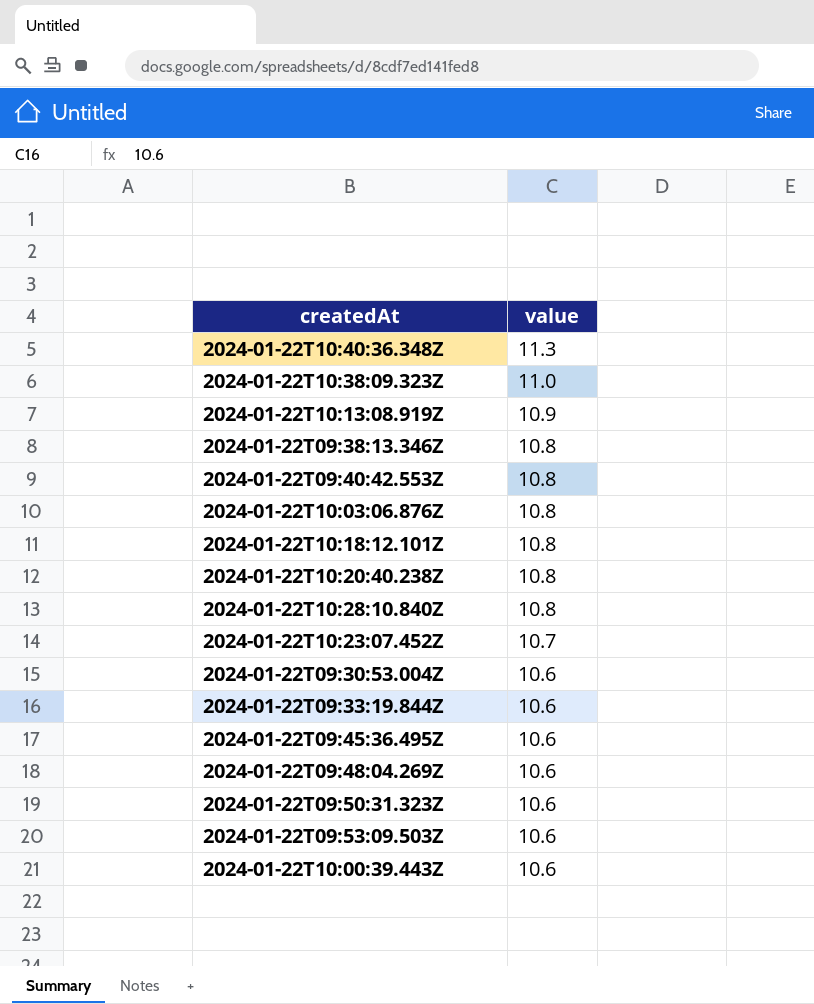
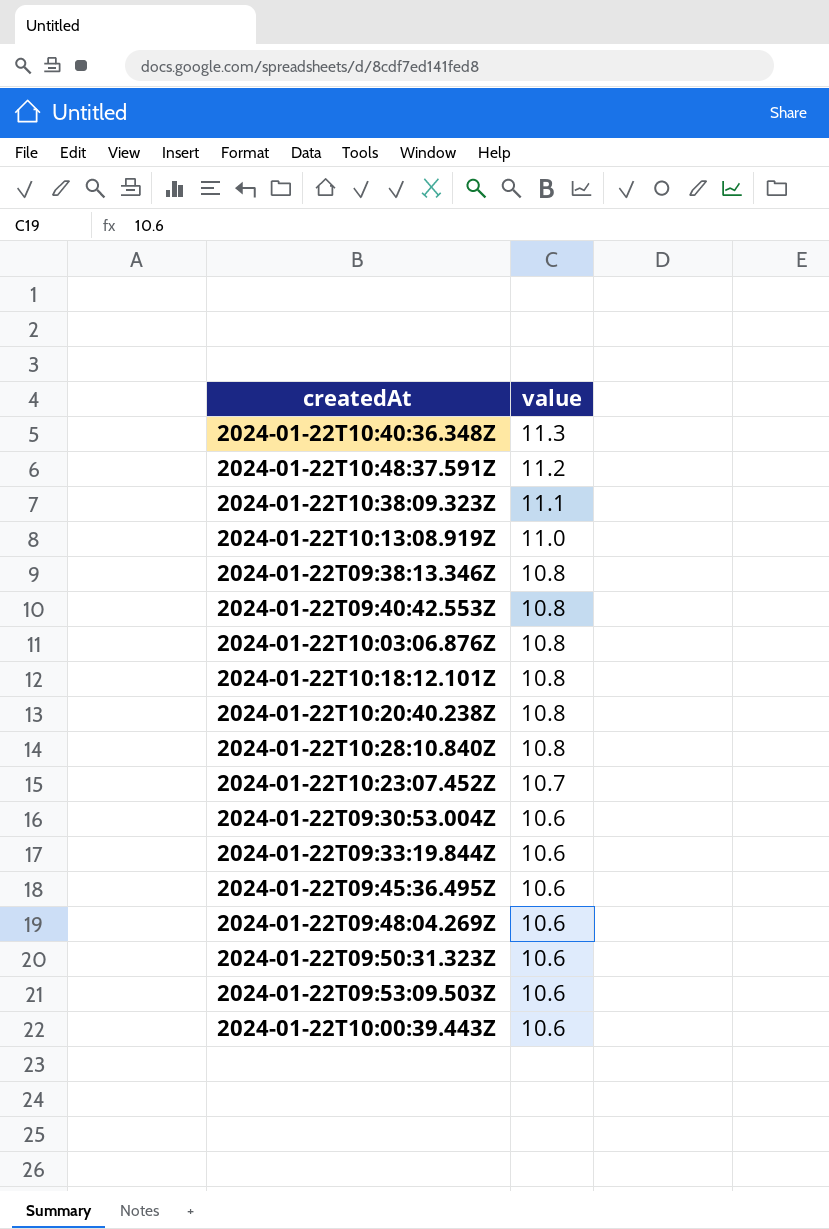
row 2024-01-22T10:48:37.591Z: none -> 11.2
2024-01-22T10:38:09.323Z | value: 11.0 -> 11.1
2024-01-22T10:13:08.919Z | value: 10.9 -> 11.0

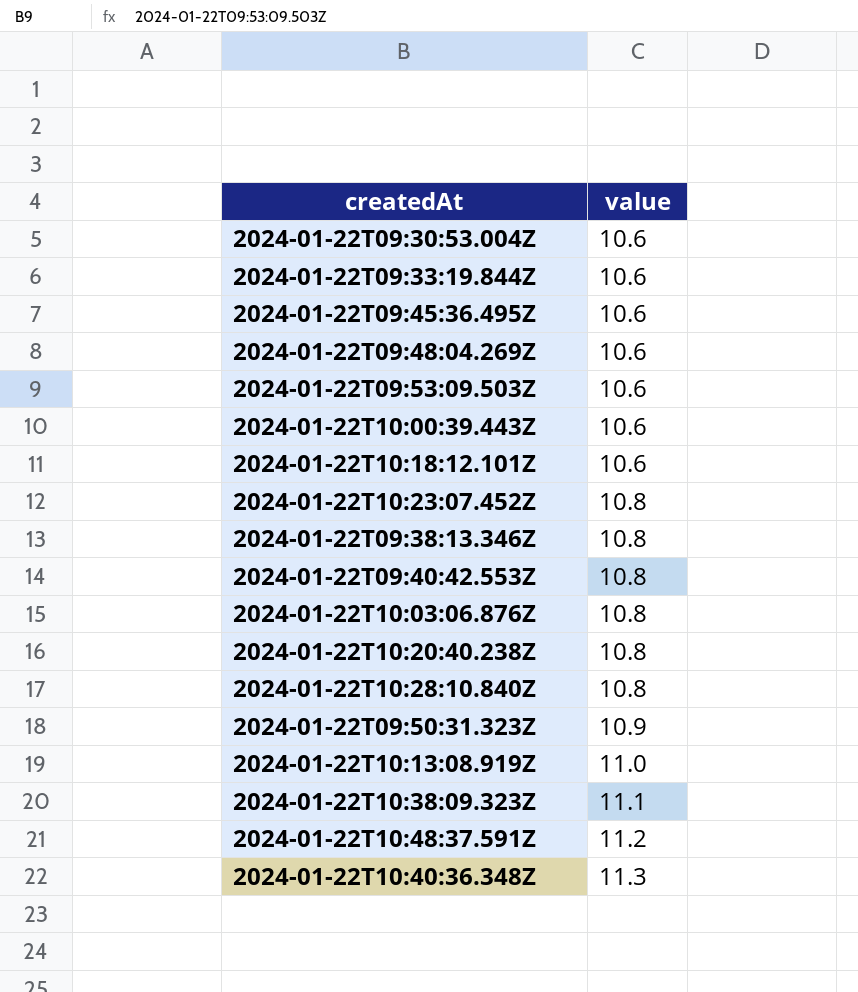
row order: value descending -> value ascending
2024-01-22T10:18:12.101Z | value: 10.8 -> 10.6
2024-01-22T10:23:07.452Z | value: 10.7 -> 10.8
2024-01-22T09:50:31.323Z | value: 10.6 -> 10.9

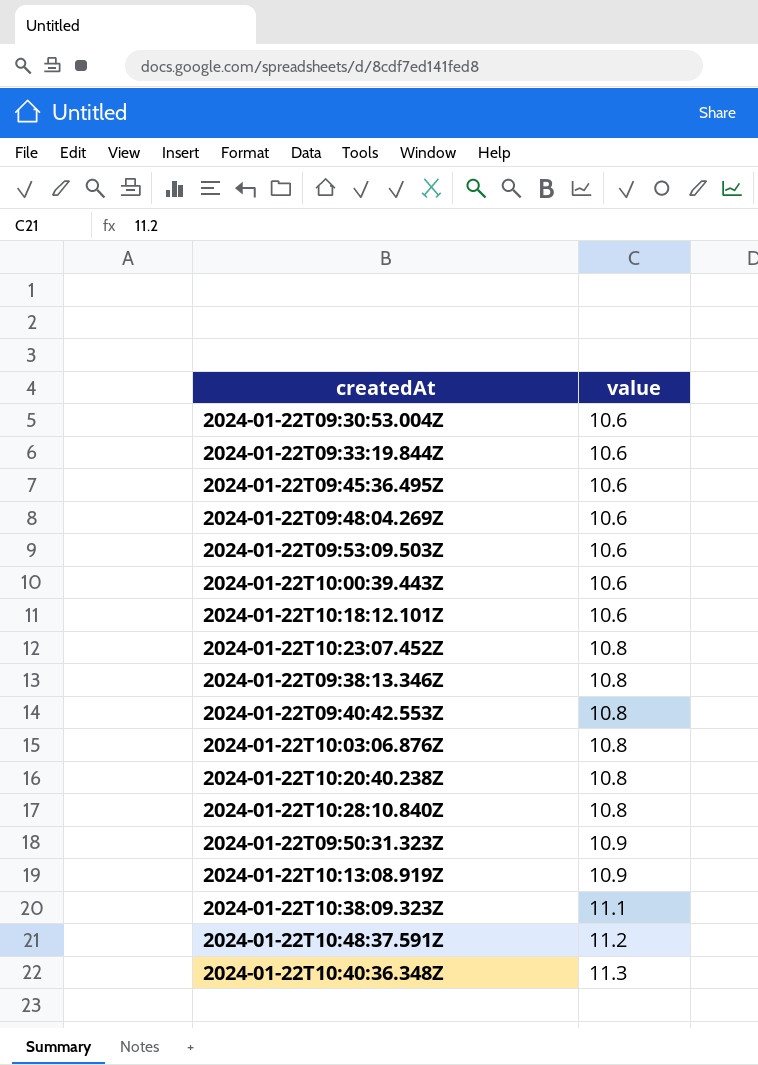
2024-01-22T10:13:08.919Z | value: 11.0 -> 10.9

